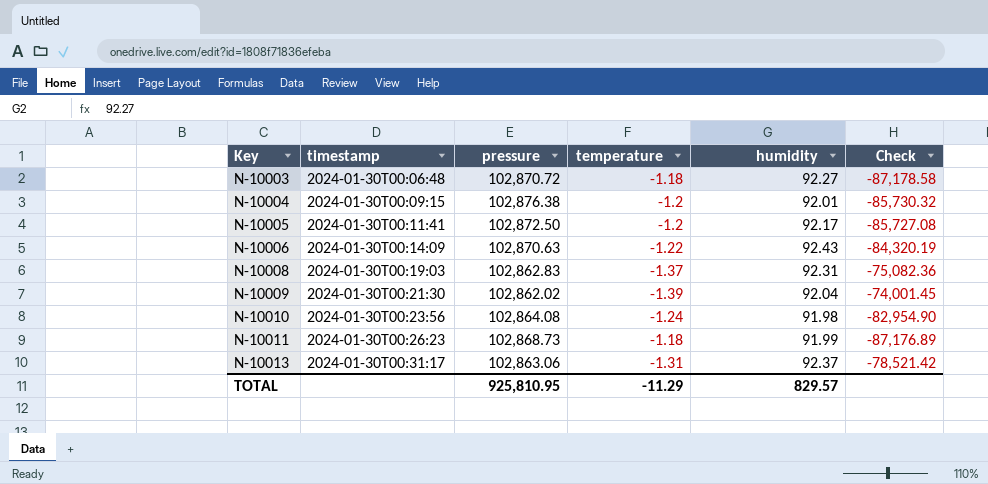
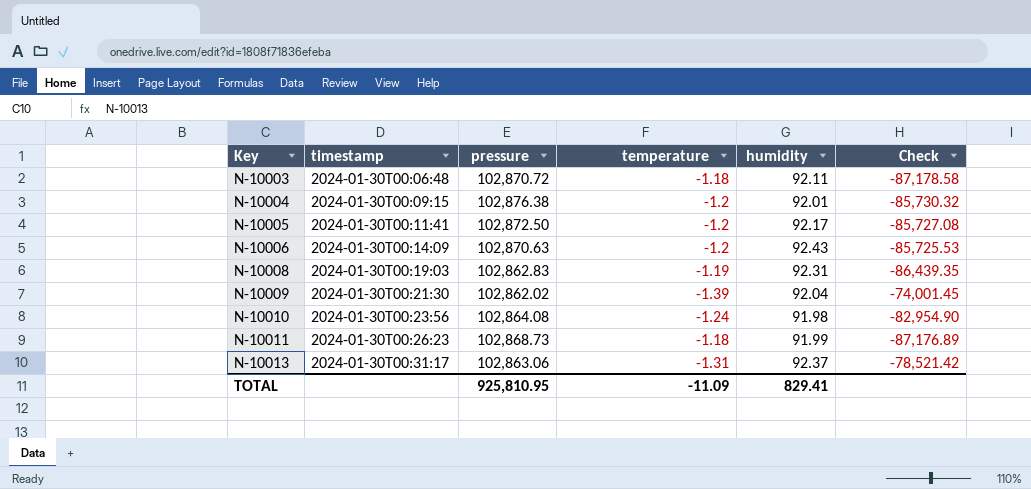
N-10003 | humidity: 92.27 -> 92.11
N-10006 | temperature: -1.22 -> -1.2
N-10006 | Check: -84,320.19 -> -85,725.53
N-10008 | temperature: -1.37 -> -1.19
N-10008 | Check: -75,082.36 -> -86,439.35
TOTAL | temperature: -11.29 -> -11.09
TOTAL | humidity: 829.57 -> 829.41

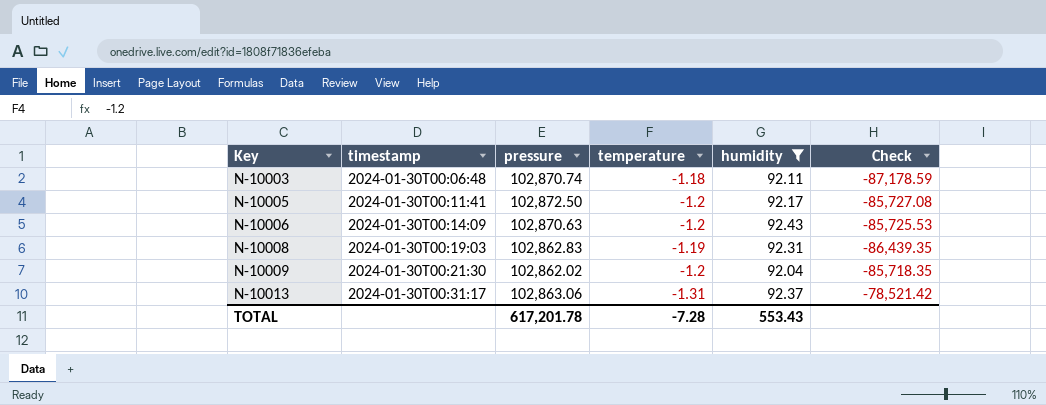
filter: none -> humidity >= 92.04
N-10003 | pressure: 102,870.72 -> 102,870.74
N-10003 | Check: -87,178.58 -> -87,178.59
N-10009 | temperature: -1.39 -> -1.2
N-10009 | Check: -74,001.45 -> -85,718.35
TOTAL | pressure: 925,810.95 -> 617,201.78
TOTAL | temperature: -11.09 -> -7.28
TOTAL | humidity: 829.41 -> 553.43

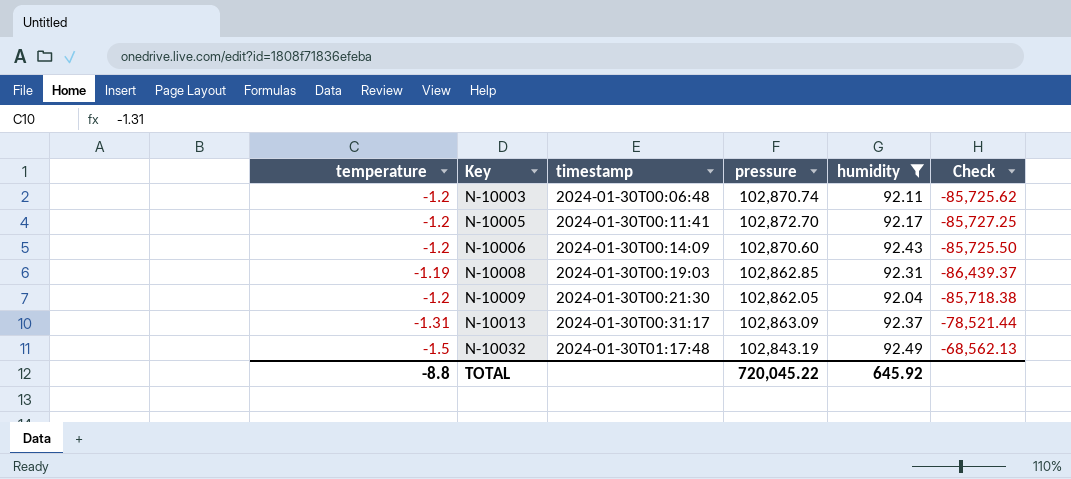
column temperature | position: 4 -> 1
N-10003 | temperature: -1.18 -> -1.2
N-10003 | Check: -87,178.59 -> -85,725.62
N-10005 | pressure: 102,872.50 -> 102,872.70
N-10005 | Check: -85,727.08 -> -85,727.25
N-10006 | pressure: 102,870.63 -> 102,870.60
N-10006 | Check: -85,725.53 -> -85,725.50
N-10008 | pressure: 102,862.83 -> 102,862.85
N-10008 | Check: -86,439.35 -> -86,439.37
N-10009 | pressure: 102,862.02 -> 102,862.05
N-10009 | Check: -85,718.35 -> -85,718.38
N-10013 | pressure: 102,863.06 -> 102,863.09
N-10013 | Check: -78,521.42 -> -78,521.44
row N-10032: none -> -1.5 | 2024-01-30T01:17:48 | 102,843.19 | 92.49 | -68,562.13
TOTAL | temperature: -7.28 -> -8.8
TOTAL | pressure: 617,201.78 -> 720,045.22
TOTAL | humidity: 553.43 -> 645.92

